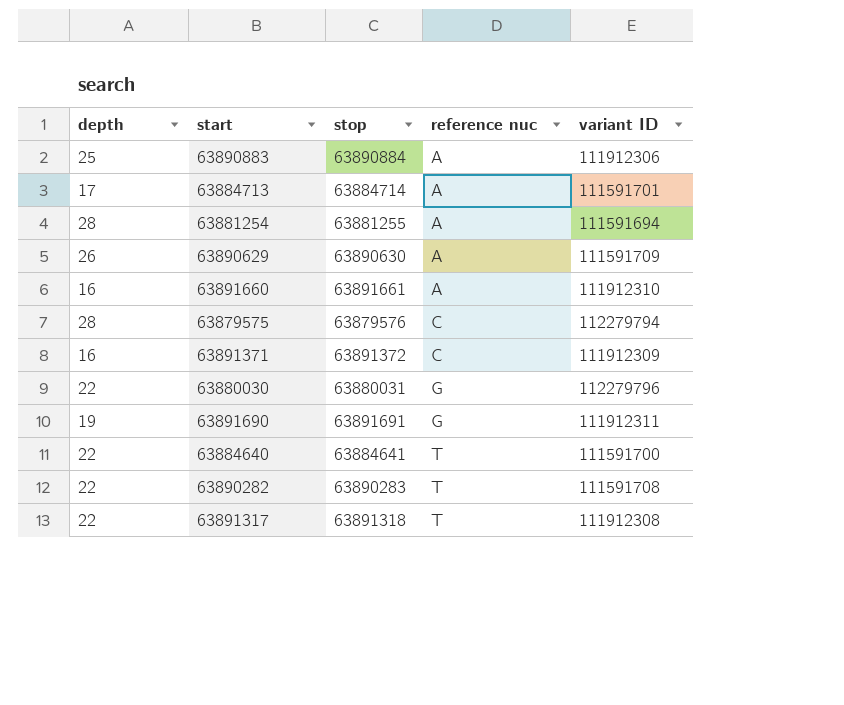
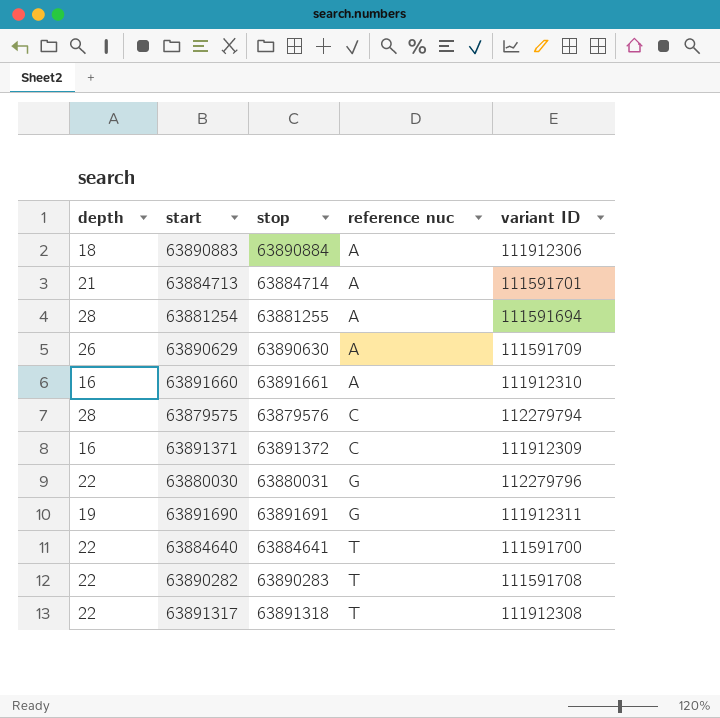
63890883 | depth: 25 -> 18
63884713 | depth: 17 -> 21

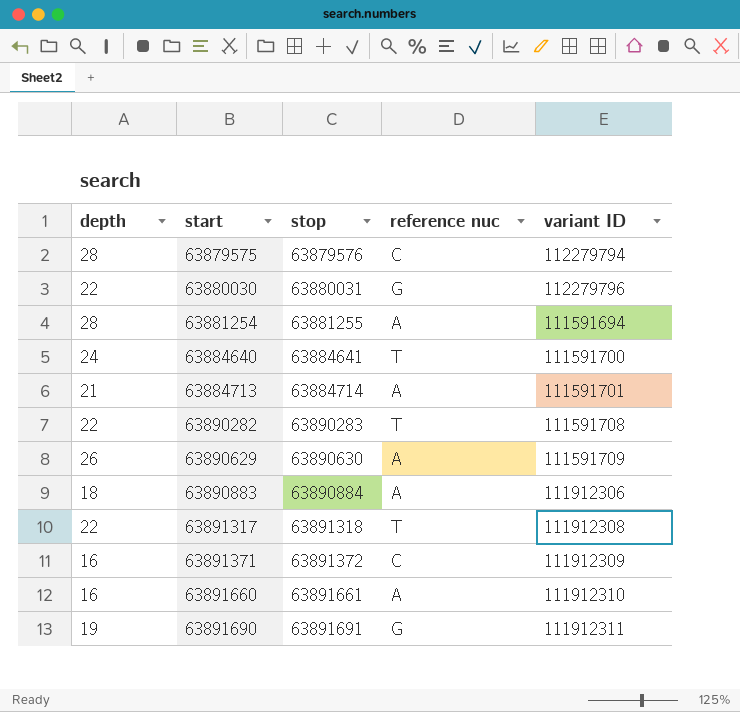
row order: reference nuc ascending -> start ascending
63884640 | depth: 22 -> 24

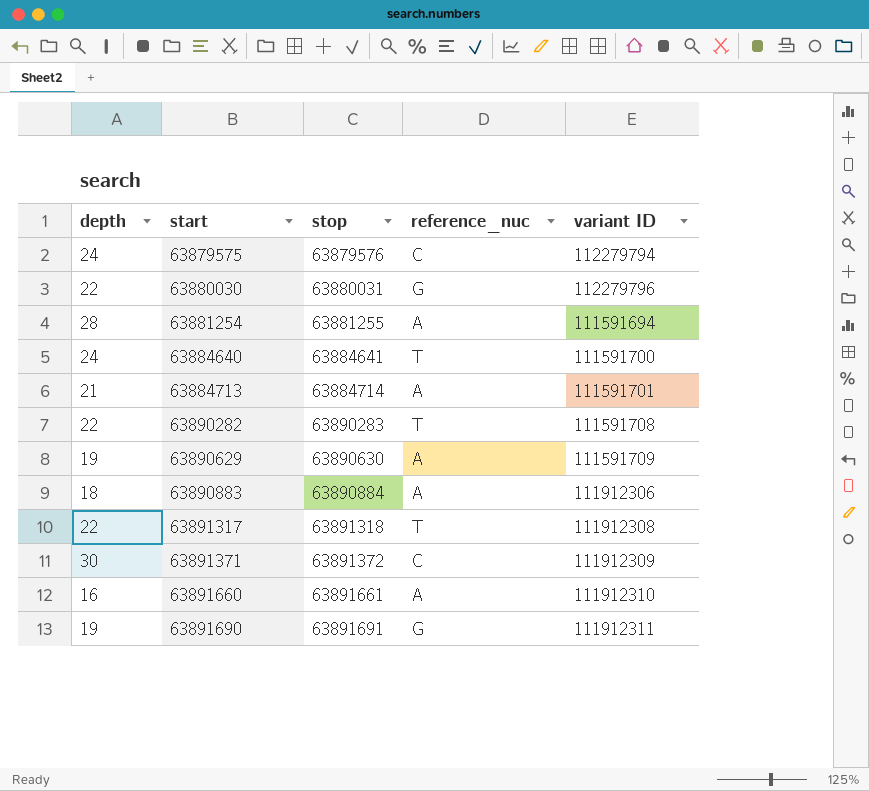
column name: reference nuc -> reference_nuc
63879575 | depth: 28 -> 24
63890629 | depth: 26 -> 19
63891371 | depth: 16 -> 30

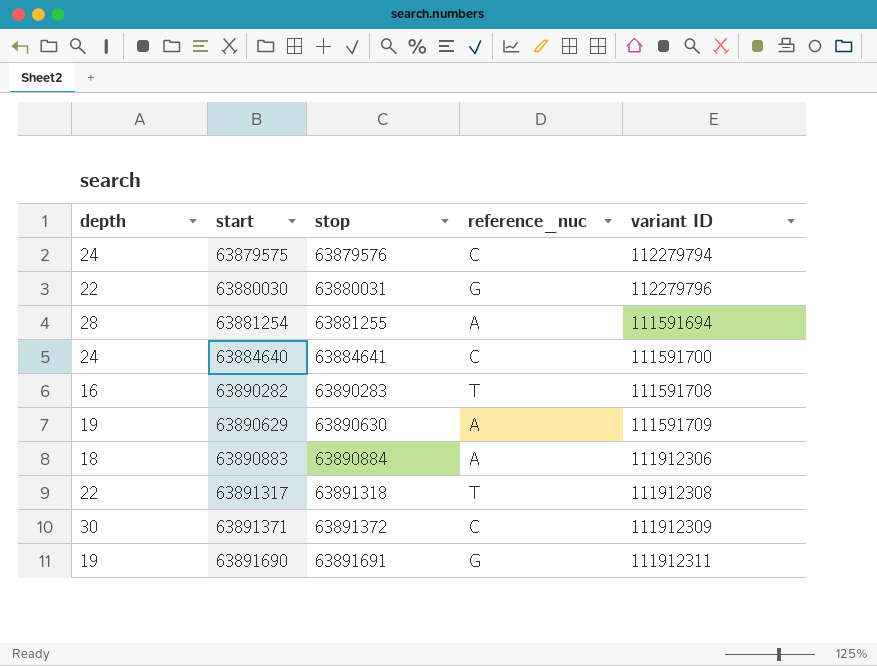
row 63884713: 21 | 63884714 | A | 111591701 -> none
row 63891660: 16 | 63891661 | A | 111912310 -> none
63884640 | reference_nuc: T -> C
63890282 | depth: 22 -> 16

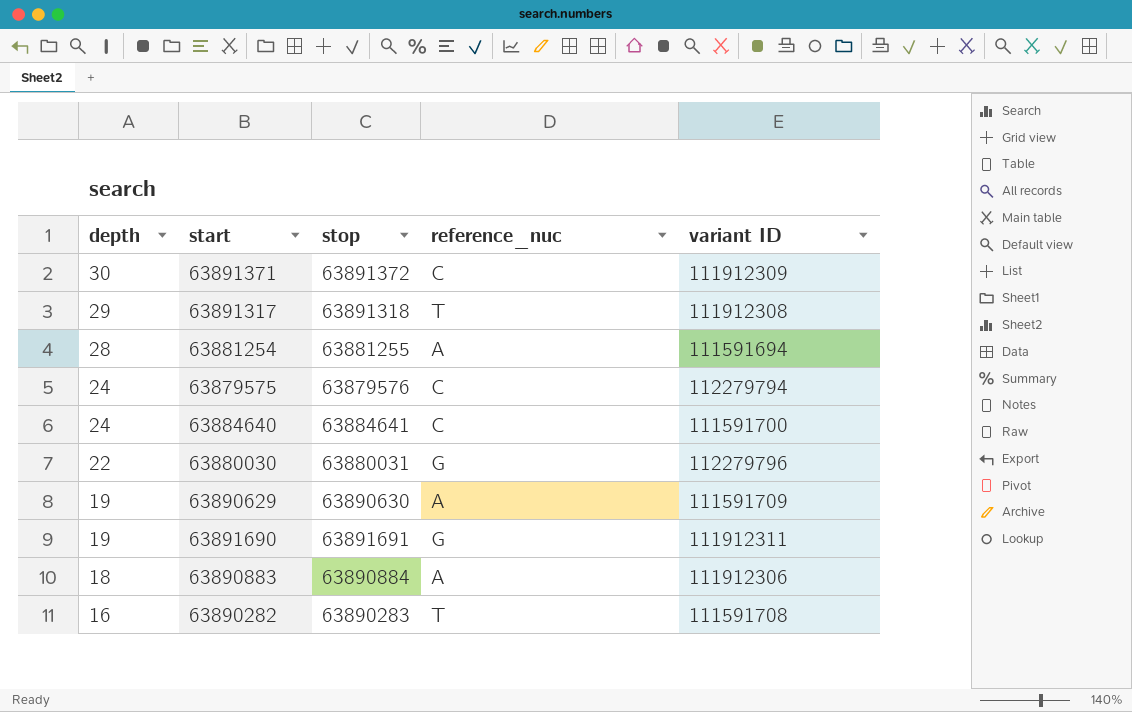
row order: start ascending -> depth descending
63891317 | depth: 22 -> 29

